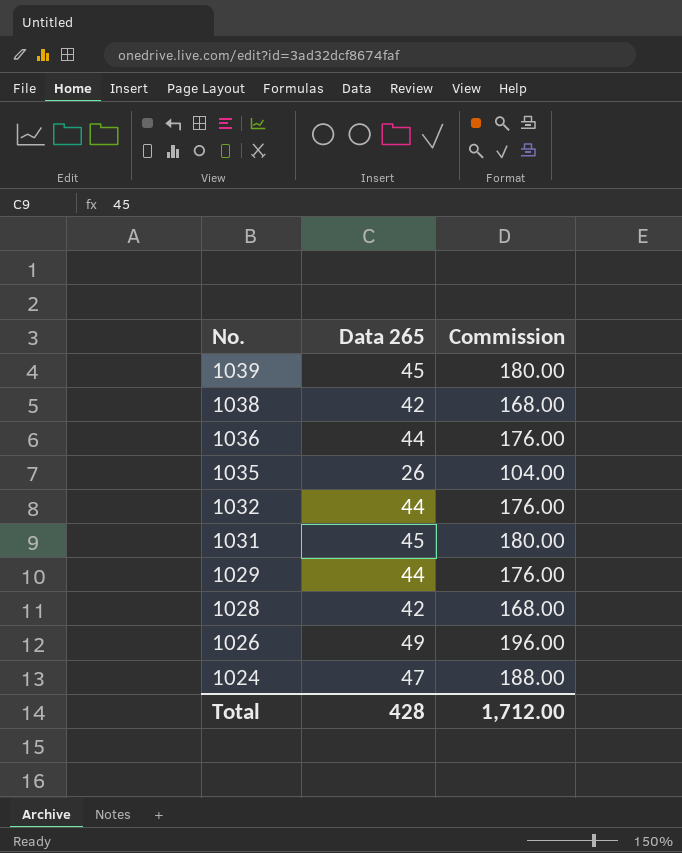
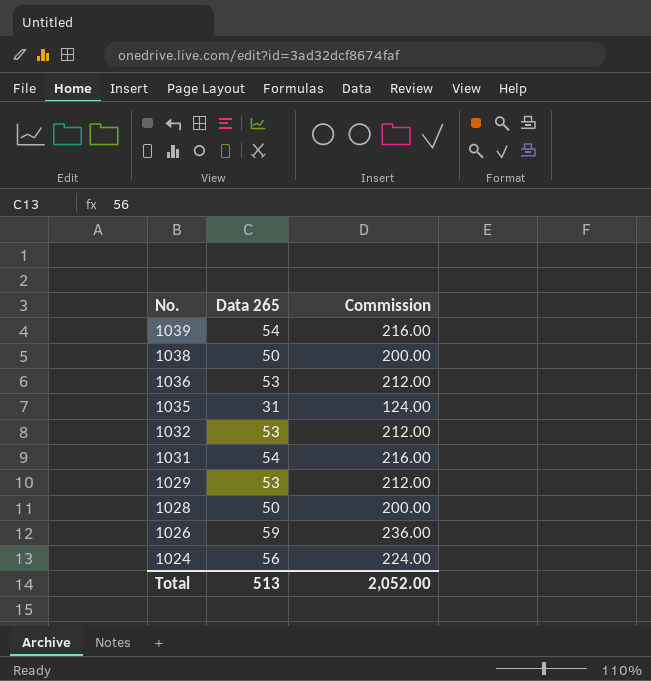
1039 | Data 265: 45 -> 54
1039 | Commission: 180.00 -> 216.00
1038 | Data 265: 42 -> 50
1038 | Commission: 168.00 -> 200.00
1036 | Data 265: 44 -> 53
1036 | Commission: 176.00 -> 212.00
1035 | Data 265: 26 -> 31
1035 | Commission: 104.00 -> 124.00
1032 | Data 265: 44 -> 53
1032 | Commission: 176.00 -> 212.00
1031 | Data 265: 45 -> 54
1031 | Commission: 180.00 -> 216.00
1029 | Data 265: 44 -> 53
1029 | Commission: 176.00 -> 212.00
1028 | Data 265: 42 -> 50
1028 | Commission: 168.00 -> 200.00
1026 | Data 265: 49 -> 59
1026 | Commission: 196.00 -> 236.00
1024 | Data 265: 47 -> 56
1024 | Commission: 188.00 -> 224.00
Total | Data 265: 428 -> 513
Total | Commission: 1,712.00 -> 2,052.00

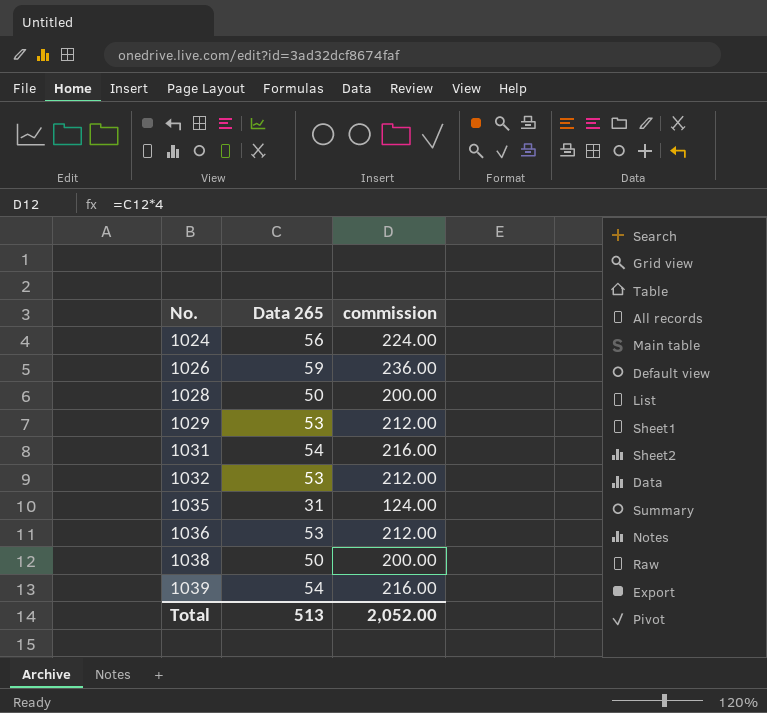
row order: No. descending -> No. ascending
column name: Commission -> commission

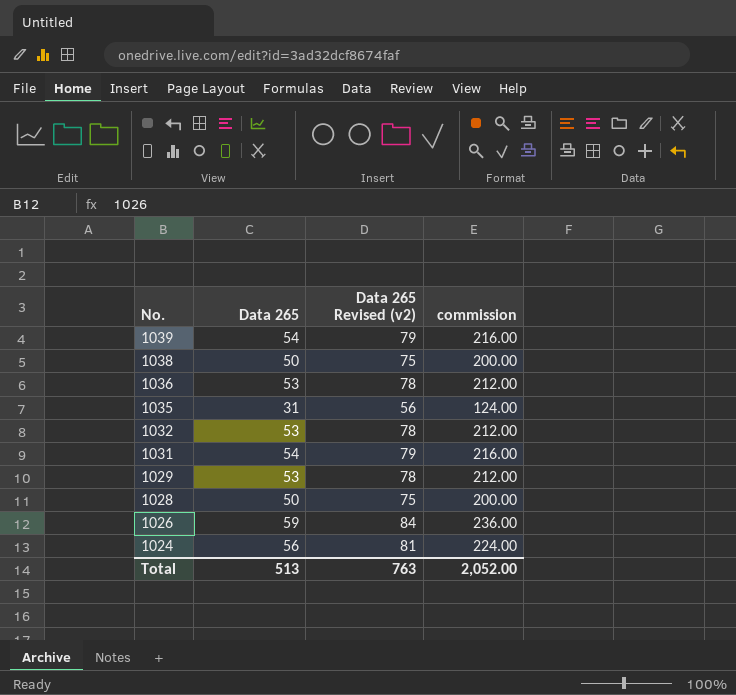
row order: No. ascending -> No. descending
column Data 265 Revised (v2) | formula: none -> [Data 265] + 25

